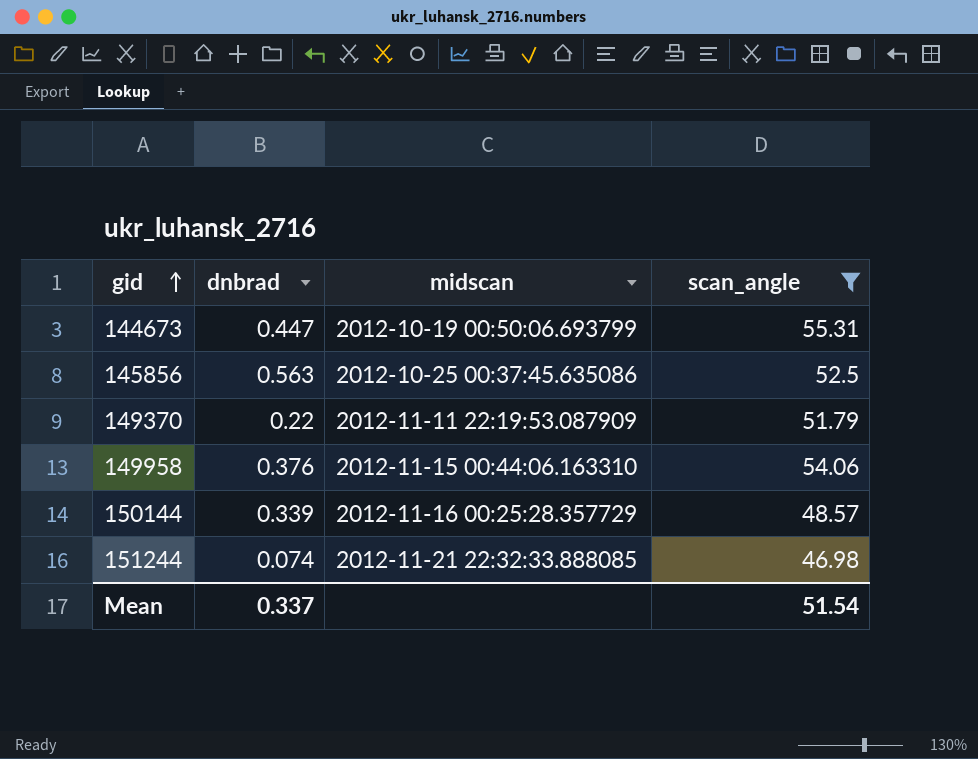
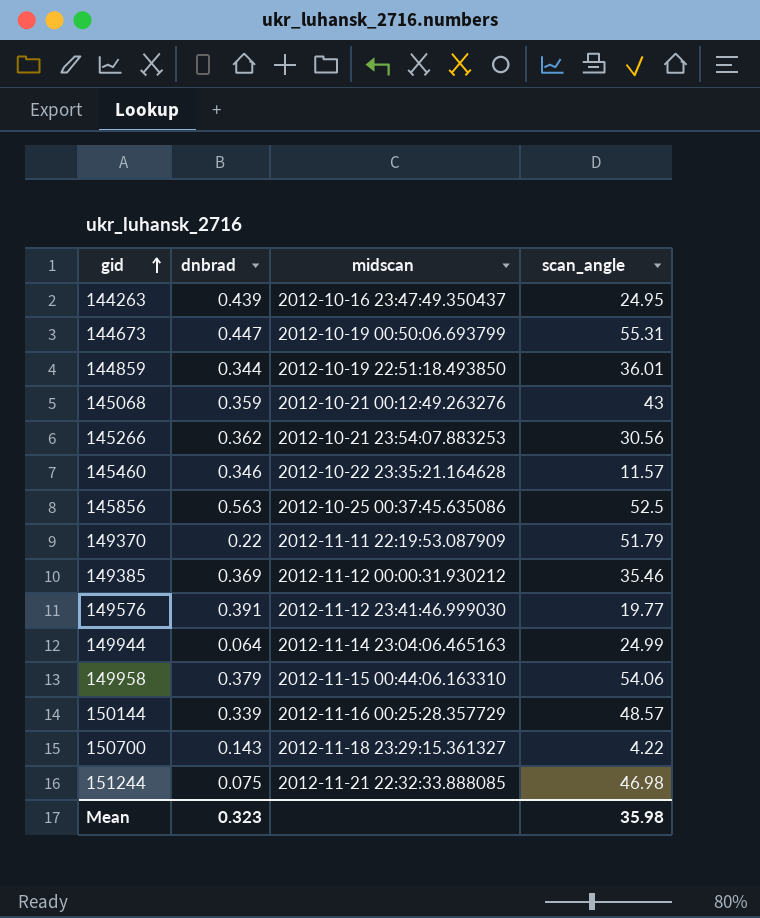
filter: scan_angle >= 46.98 -> none
149958 | dnbrad: 0.376 -> 0.379
151244 | dnbrad: 0.074 -> 0.075
Mean | dnbrad: 0.337 -> 0.323
Mean | scan_angle: 51.54 -> 35.98

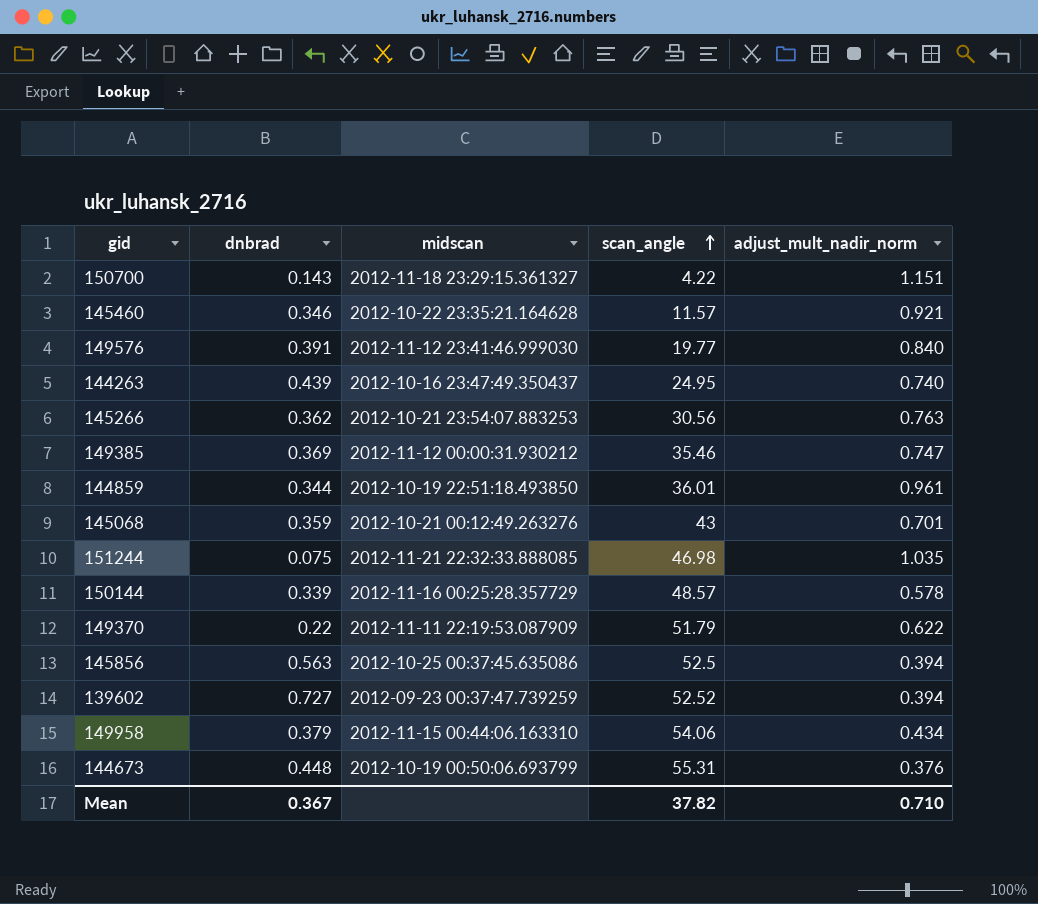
row order: gid ascending -> scan_angle ascending
column adjust_mult_nadir_norm | position: none -> 5
row 149944: 0.064 | 2012-11-14 23:04:06.465163 | 24.99 -> none
row 139602: none -> 0.727 | 2012-09-23 00:37:47.739259 | 52.52 | 0.394
144673 | dnbrad: 0.447 -> 0.448
Mean | dnbrad: 0.323 -> 0.367
Mean | scan_angle: 35.98 -> 37.82

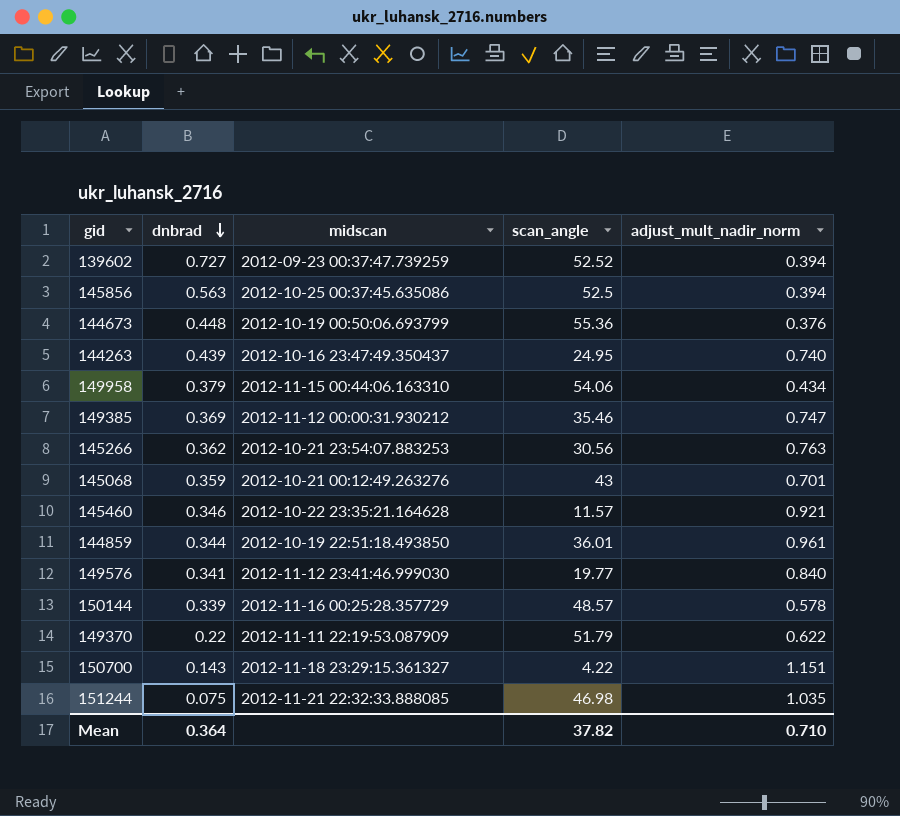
row order: scan_angle ascending -> dnbrad descending
144673 | scan_angle: 55.31 -> 55.36
149576 | dnbrad: 0.391 -> 0.341
Mean | dnbrad: 0.367 -> 0.364

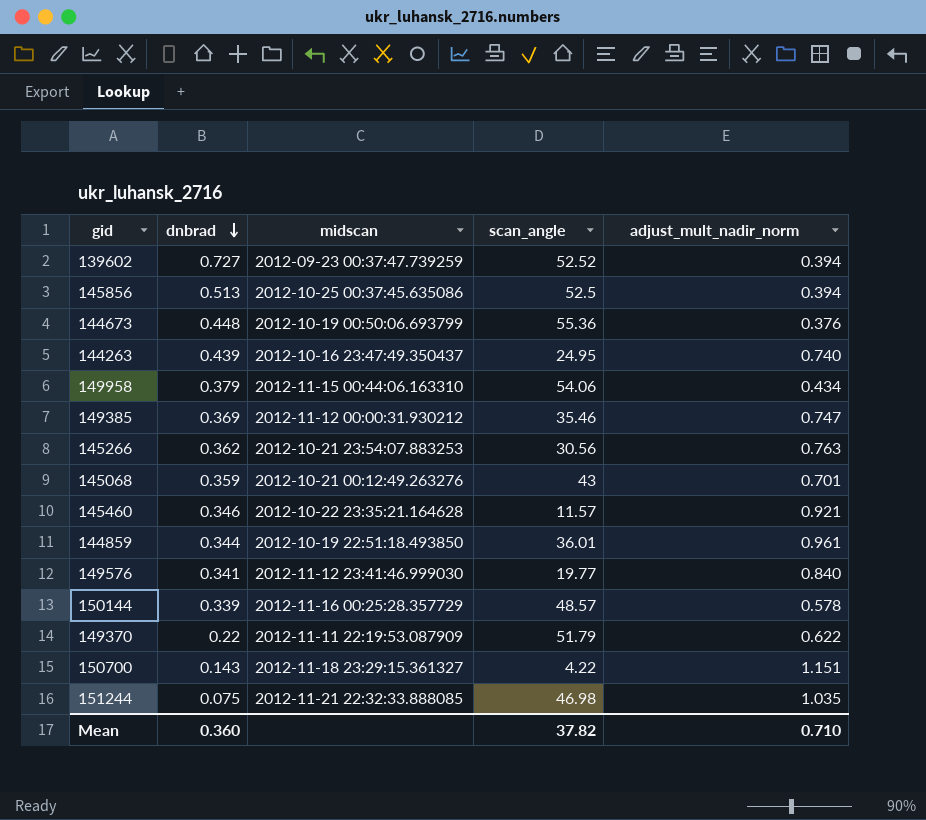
145856 | dnbrad: 0.563 -> 0.513
Mean | dnbrad: 0.364 -> 0.360

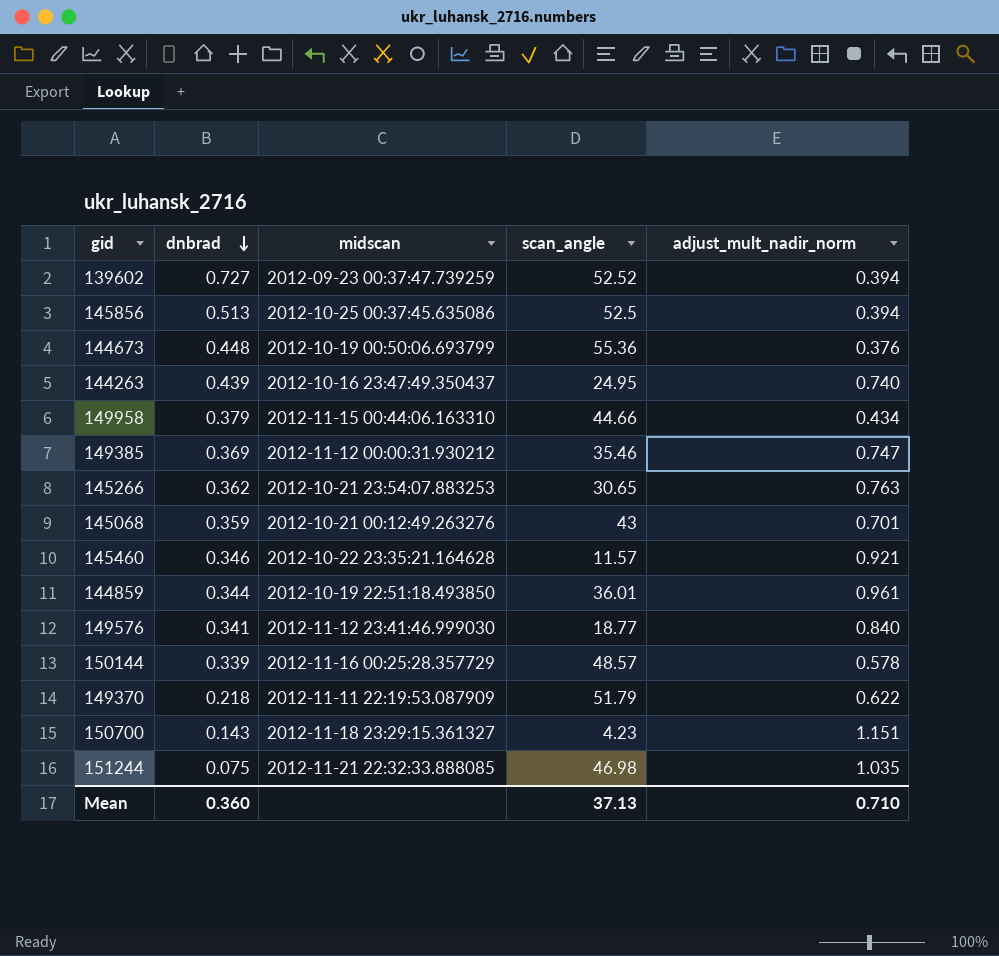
149958 | scan_angle: 54.06 -> 44.66
145266 | scan_angle: 30.56 -> 30.65
149576 | scan_angle: 19.77 -> 18.77
149370 | dnbrad: 0.22 -> 0.218
150700 | scan_angle: 4.22 -> 4.23
Mean | scan_angle: 37.82 -> 37.13

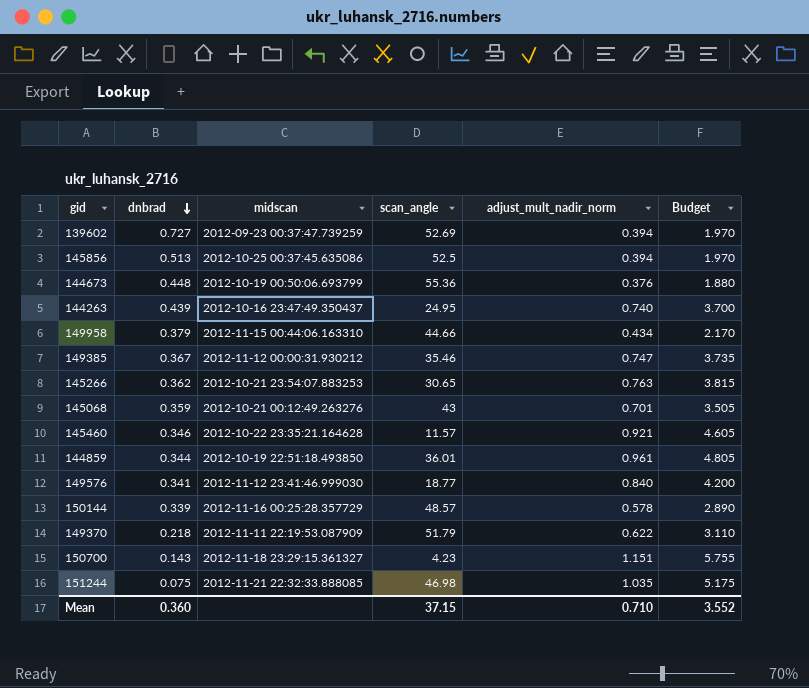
column Budget | formula: none -> [adjust_mult_nadir_norm] * 5
139602 | scan_angle: 52.52 -> 52.69
149385 | dnbrad: 0.369 -> 0.367
Mean | scan_angle: 37.13 -> 37.15

